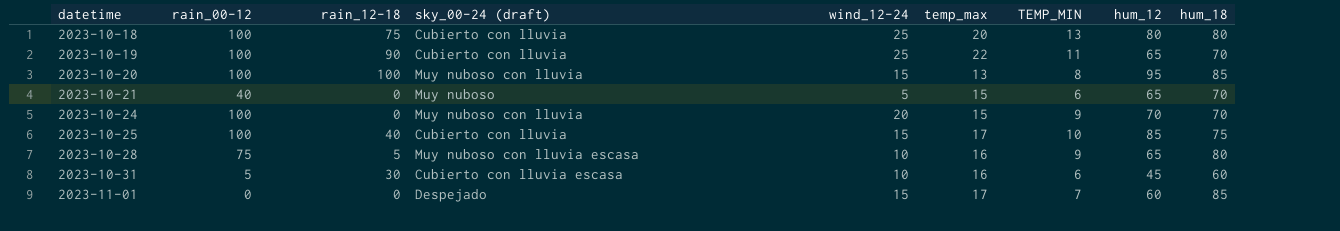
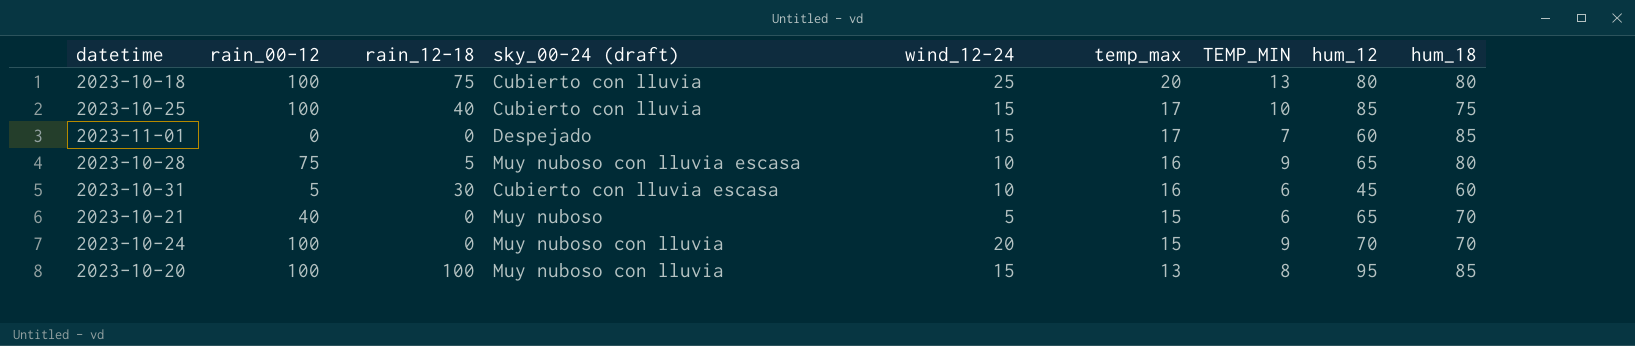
row order: datetime ascending -> temp_max descending
row 2023-10-19: 100 | 90 | Cubierto con lluvia | 25 | 22 | 11 | 65 | 70 -> none

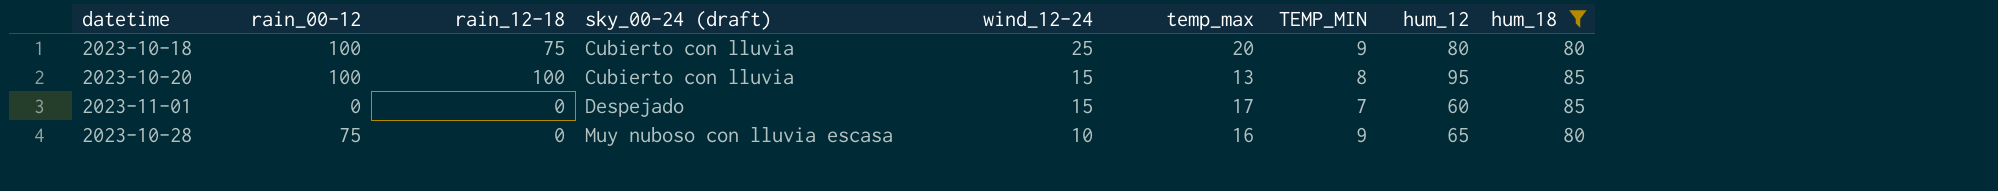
filter: none -> hum_18 >= 80
row order: temp_max descending -> sky_00-24 (draft) ascending
2023-10-18 | TEMP_MIN: 13 -> 9
2023-10-20 | sky_00-24 (draft): Muy nuboso con lluvia -> Cubierto con lluvia
2023-10-28 | rain_12-18: 5 -> 0

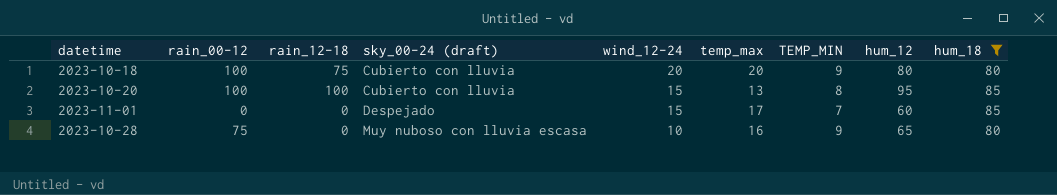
2023-10-18 | wind_12-24: 25 -> 20

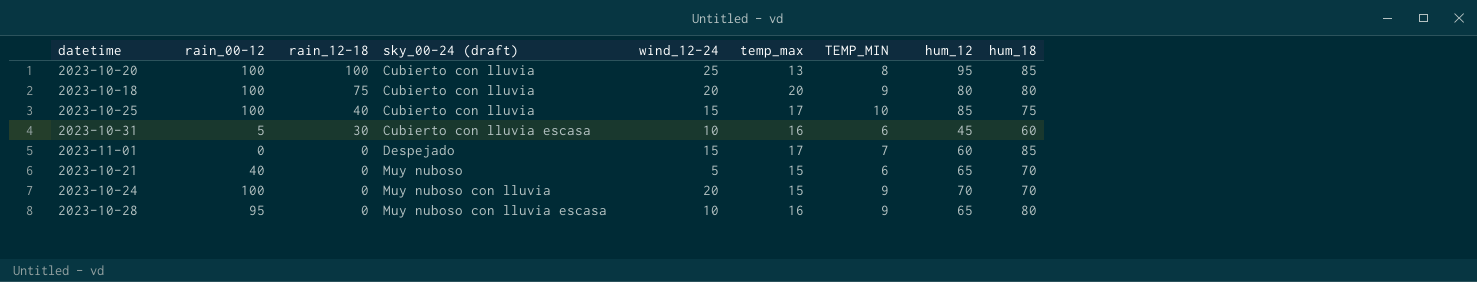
filter: hum_18 >= 80 -> none
row order: sky_00-24 (draft) ascending -> rain_12-18 descending
2023-10-20 | wind_12-24: 15 -> 25
2023-10-28 | rain_00-12: 75 -> 95

